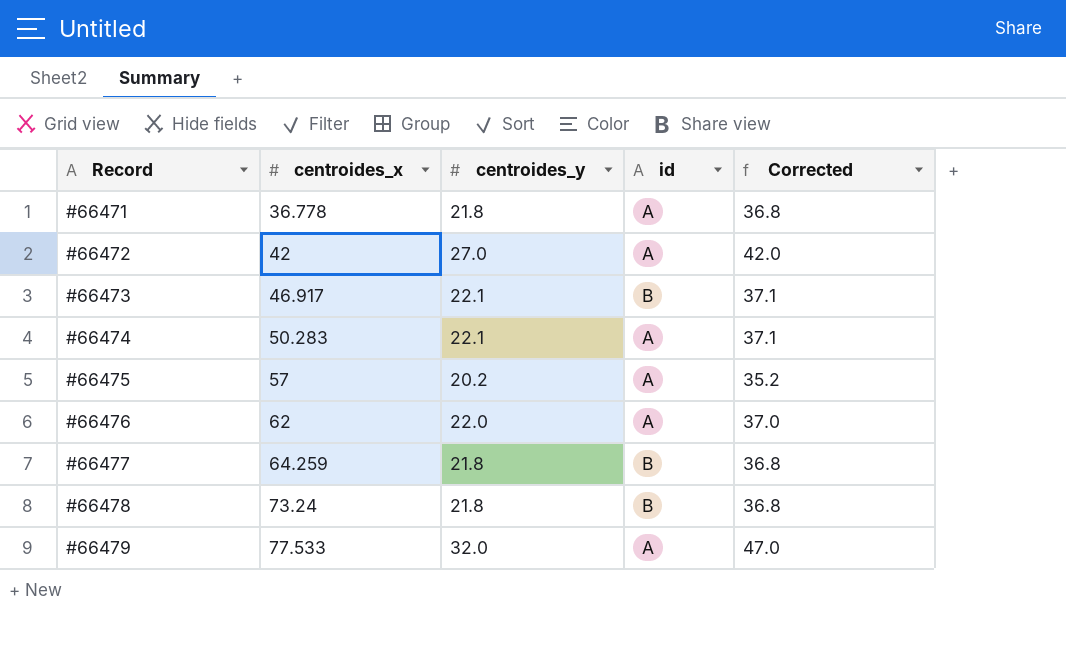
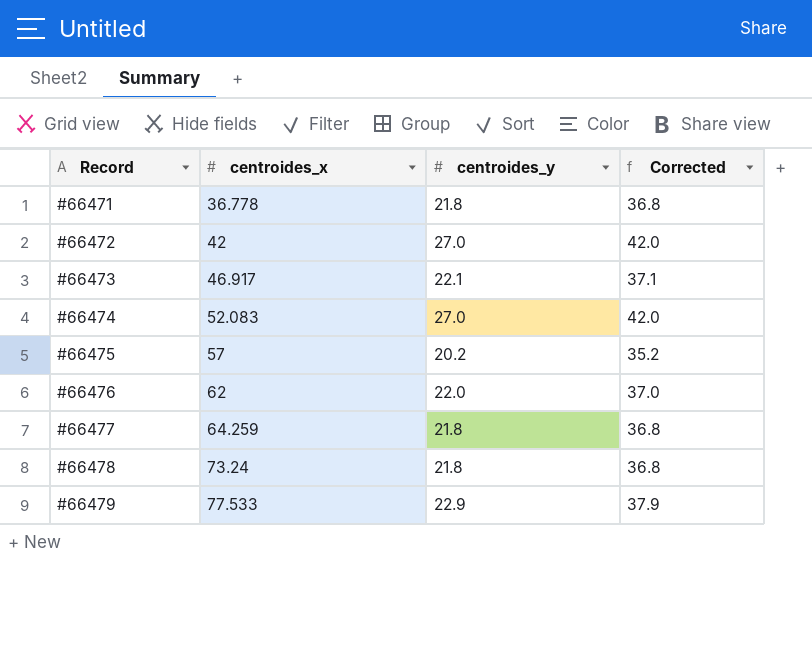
column id | position: 4 -> none
#66474 | centroides_x: 50.283 -> 52.083
#66474 | centroides_y: 22.1 -> 27.0
#66474 | Corrected: 37.1 -> 42.0
#66479 | centroides_y: 32.0 -> 22.9
#66479 | Corrected: 47.0 -> 37.9

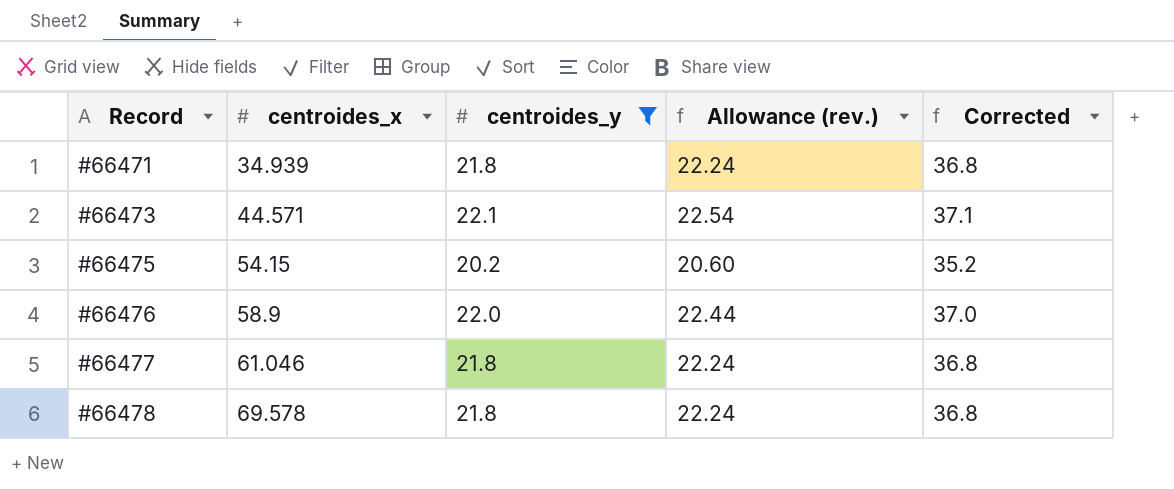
filter: none -> centroides_y <= 22.1
column Allowance (rev.) | formula: none -> [centroides_y] * 1.02
#66471 | centroides_x: 36.778 -> 34.939
#66473 | centroides_x: 46.917 -> 44.571
#66475 | centroides_x: 57 -> 54.15
#66476 | centroides_x: 62 -> 58.9
#66477 | centroides_x: 64.259 -> 61.046
#66478 | centroides_x: 73.24 -> 69.578

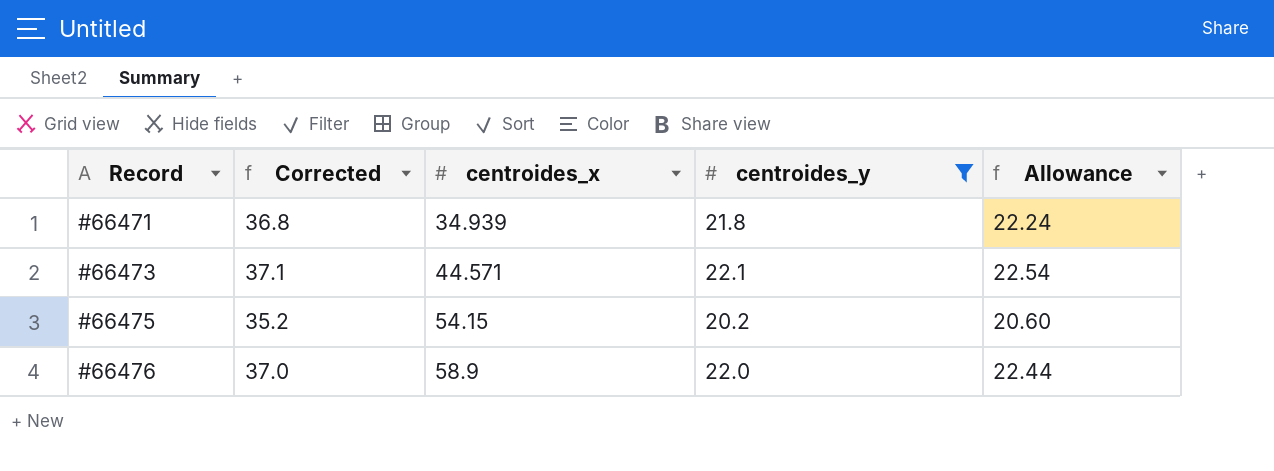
column Corrected | position: 5 -> 2
column name: Allowance (rev.) -> Allowance
row #66477: 61.046 | 21.8 | 22.24 | 36.8 -> none
row #66478: 69.578 | 21.8 | 22.24 | 36.8 -> none

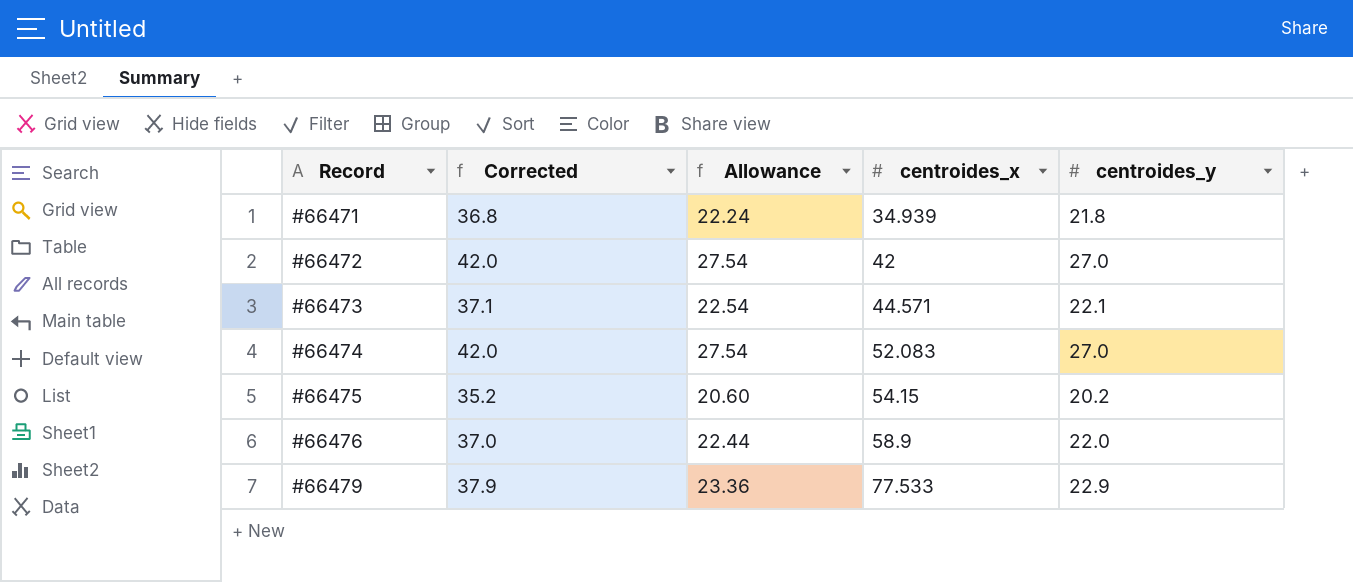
filter: centroides_y <= 22.1 -> none
column Allowance | position: 5 -> 3

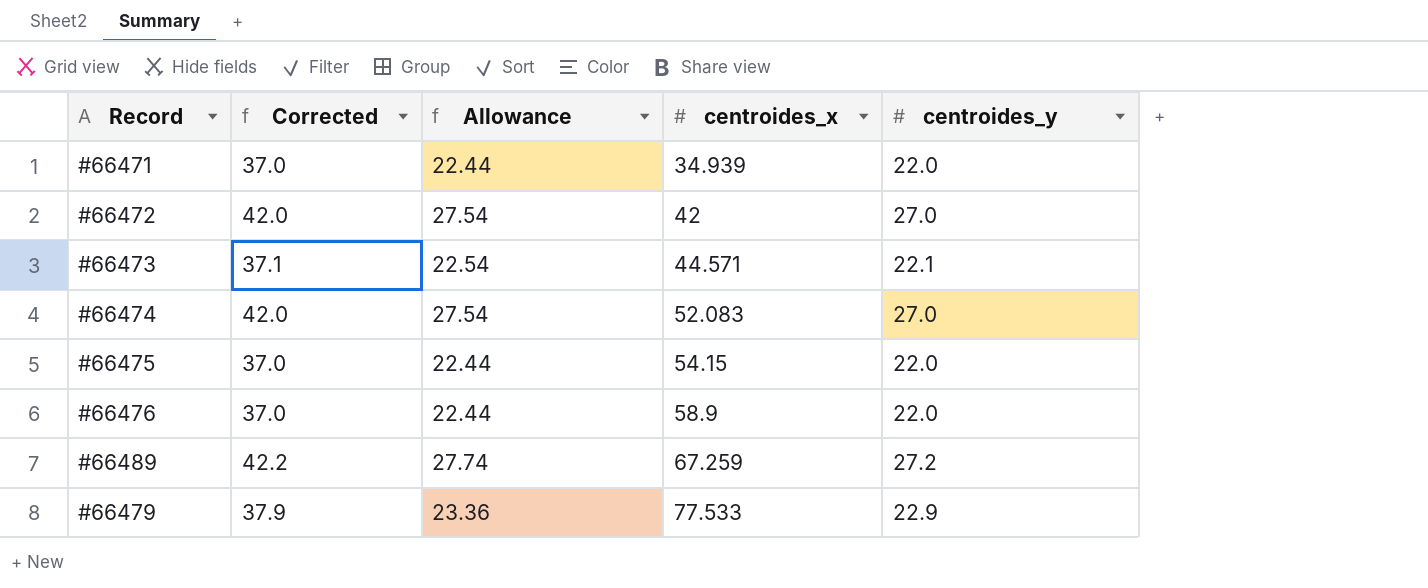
#66471 | Corrected: 36.8 -> 37.0
#66471 | Allowance: 22.24 -> 22.44
#66471 | centroides_y: 21.8 -> 22.0
#66475 | Corrected: 35.2 -> 37.0
#66475 | Allowance: 20.60 -> 22.44
#66475 | centroides_y: 20.2 -> 22.0
row #66489: none -> 42.2 | 27.74 | 67.259 | 27.2

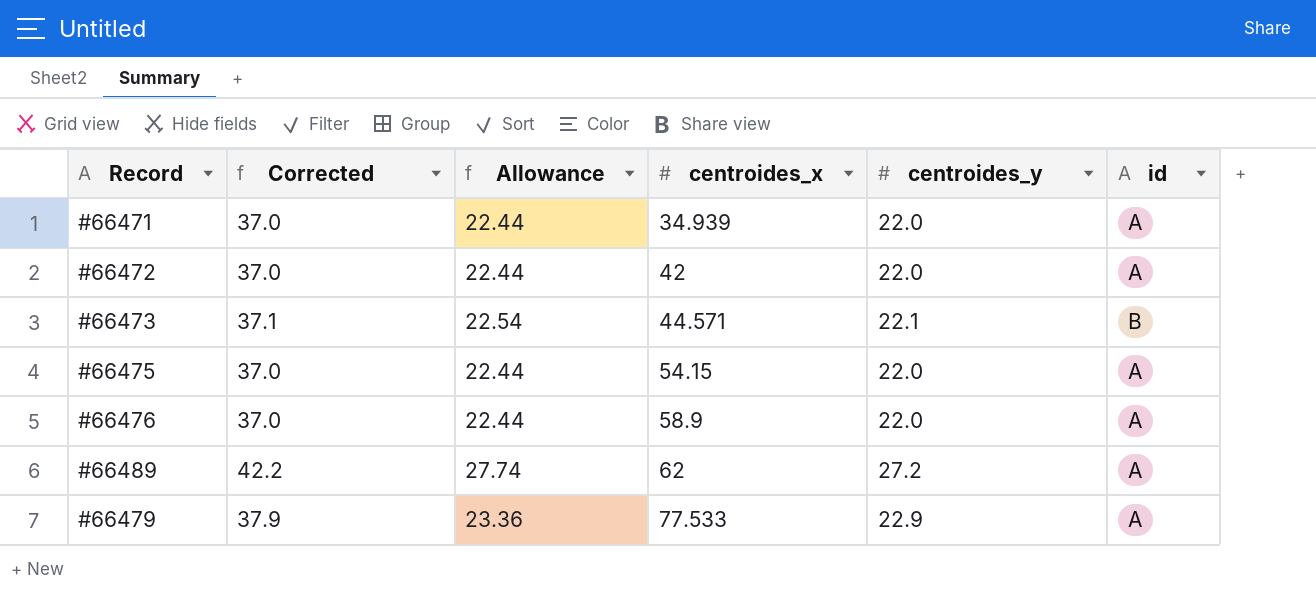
column id | position: none -> 6
row #66474: 42.0 | 27.54 | 52.083 | 27.0 -> none
#66472 | Corrected: 42.0 -> 37.0
#66472 | Allowance: 27.54 -> 22.44
#66472 | centroides_y: 27.0 -> 22.0
#66489 | centroides_x: 67.259 -> 62

